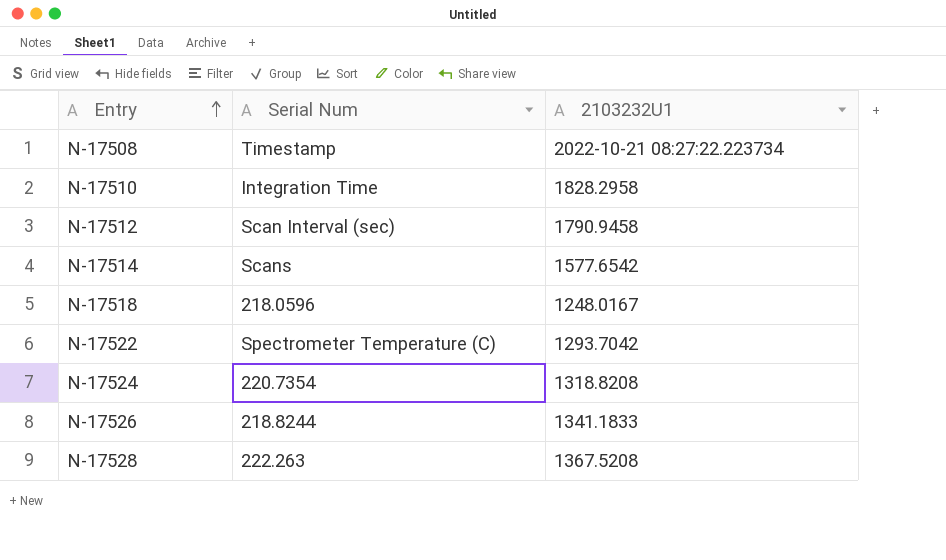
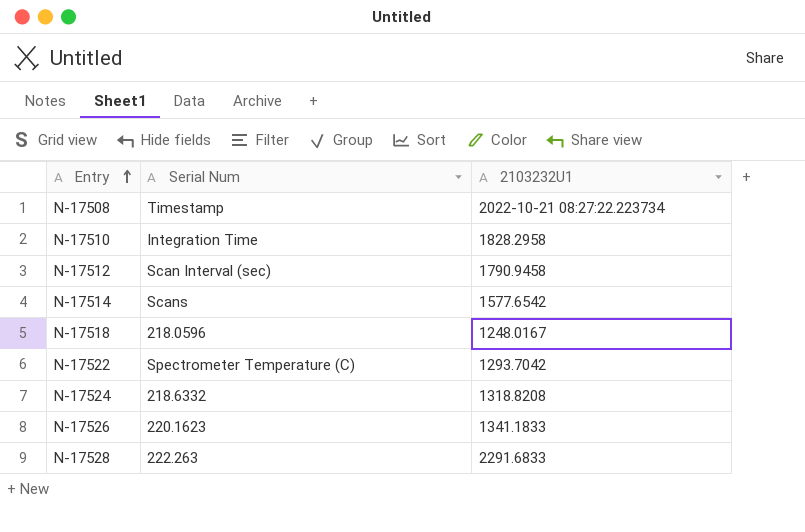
N-17524 | Serial Num: 220.7354 -> 218.6332
N-17526 | Serial Num: 218.8244 -> 220.1623
N-17528 | 2103232U1: 1367.5208 -> 2291.6833

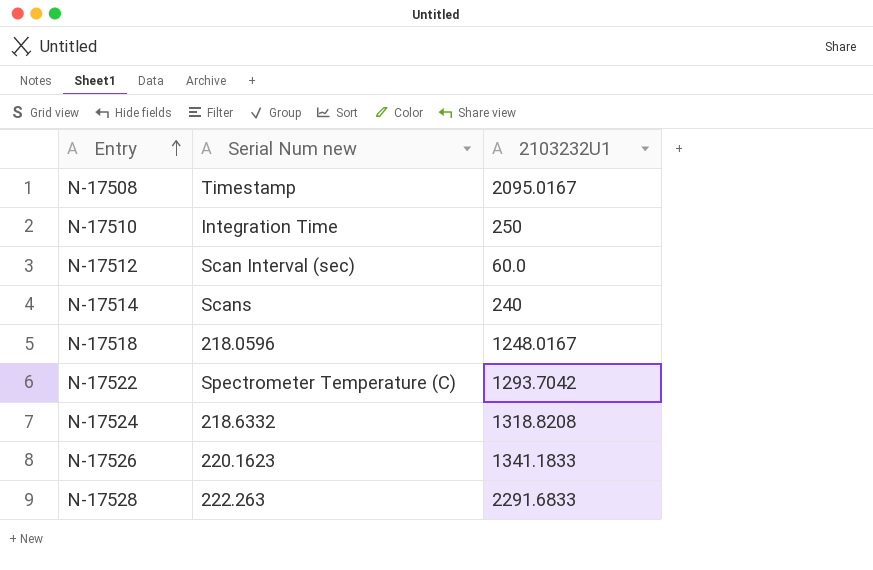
column name: Serial Num -> Serial Num new
N-17508 | 2103232U1: 2022-10-21 08:27:22.223734 -> 2095.0167
N-17510 | 2103232U1: 1828.2958 -> 250
N-17512 | 2103232U1: 1790.9458 -> 60.0
N-17514 | 2103232U1: 1577.6542 -> 240

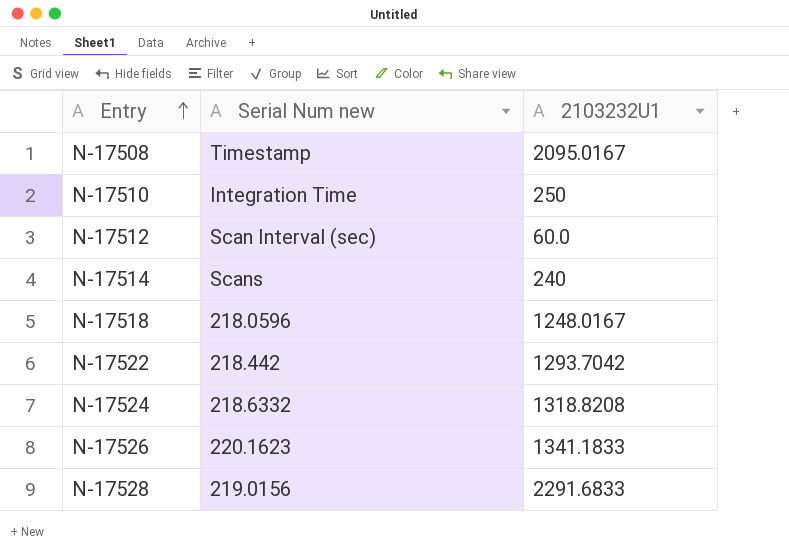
N-17522 | Serial Num new: Spectrometer Temperature (C) -> 218.442
N-17528 | Serial Num new: 222.263 -> 219.0156

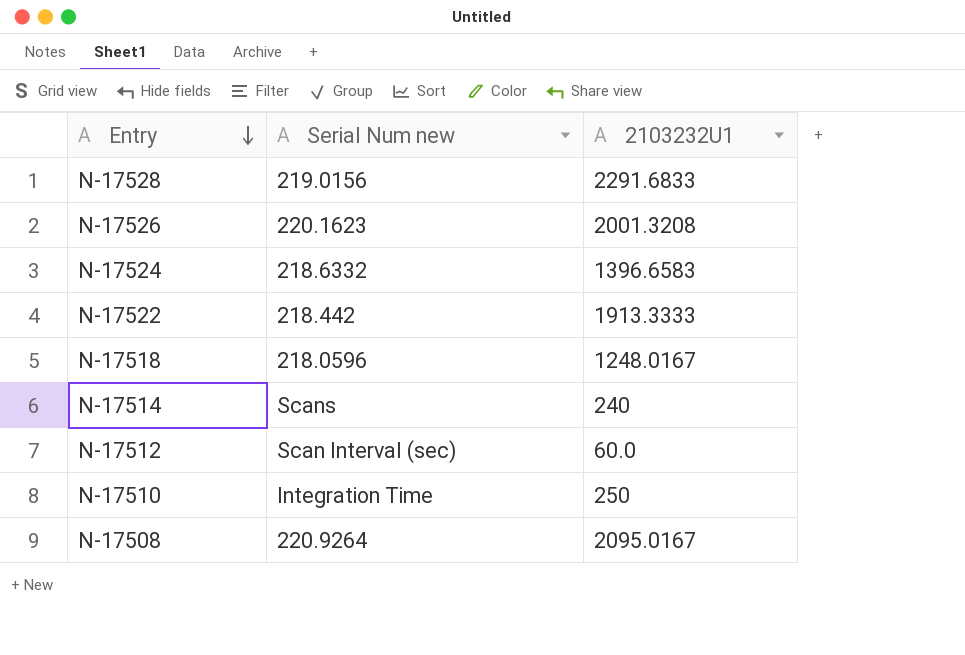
row order: Entry ascending -> Entry descending
N-17526 | 2103232U1: 1341.1833 -> 2001.3208
N-17524 | 2103232U1: 1318.8208 -> 1396.6583
N-17522 | 2103232U1: 1293.7042 -> 1913.3333
N-17508 | Serial Num new: Timestamp -> 220.9264

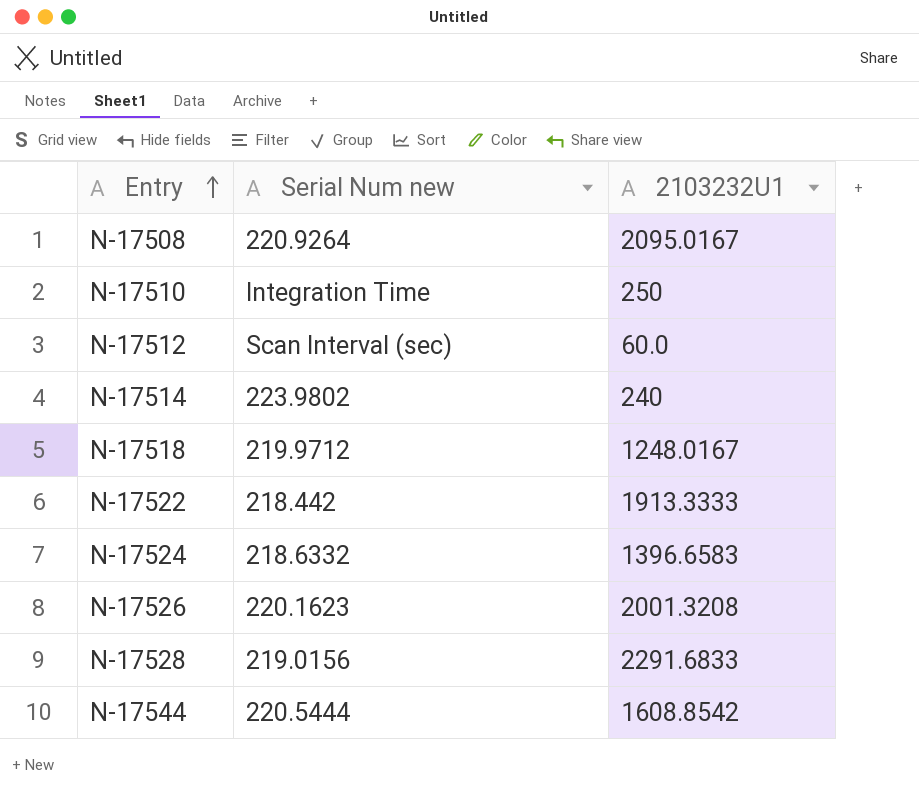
row order: Entry descending -> Entry ascending
N-17514 | Serial Num new: Scans -> 223.9802
N-17518 | Serial Num new: 218.0596 -> 219.9712
row N-17544: none -> 220.5444 | 1608.8542

